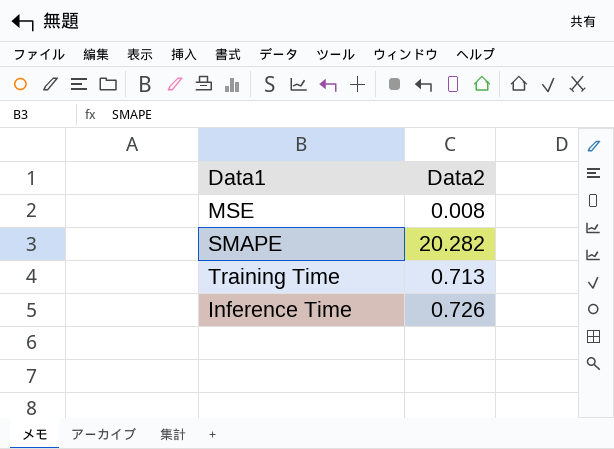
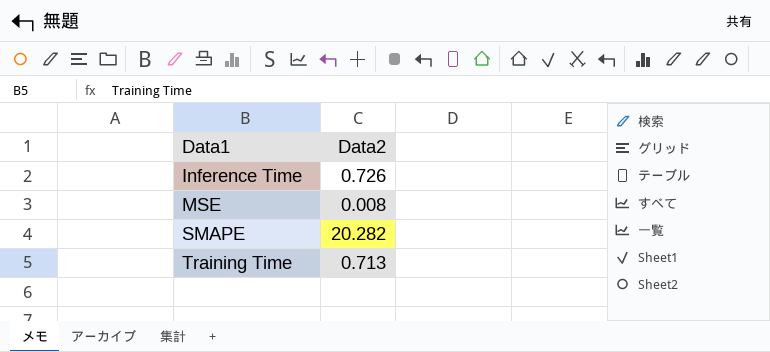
row order: none -> Data1 ascending

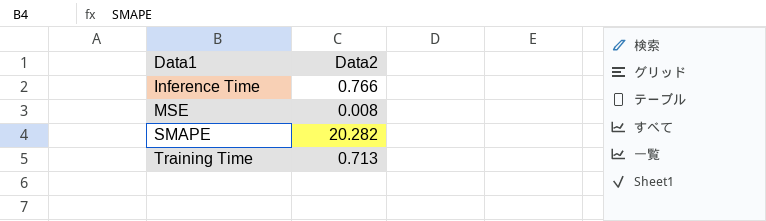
Inference Time | Data2: 0.726 -> 0.766

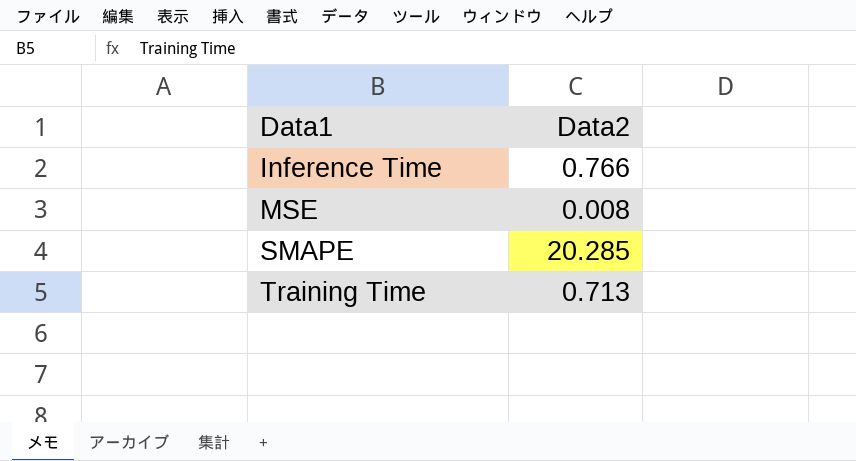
SMAPE | Data2: 20.282 -> 20.285

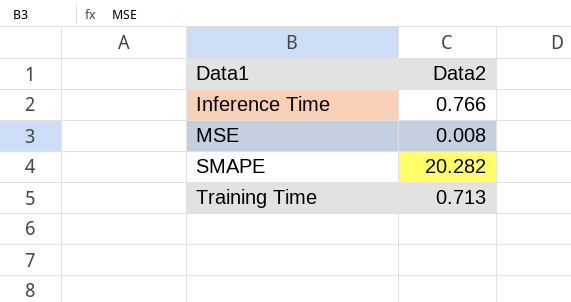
SMAPE | Data2: 20.285 -> 20.282

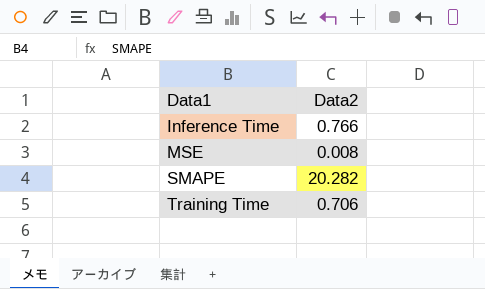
Training Time | Data2: 0.713 -> 0.706

